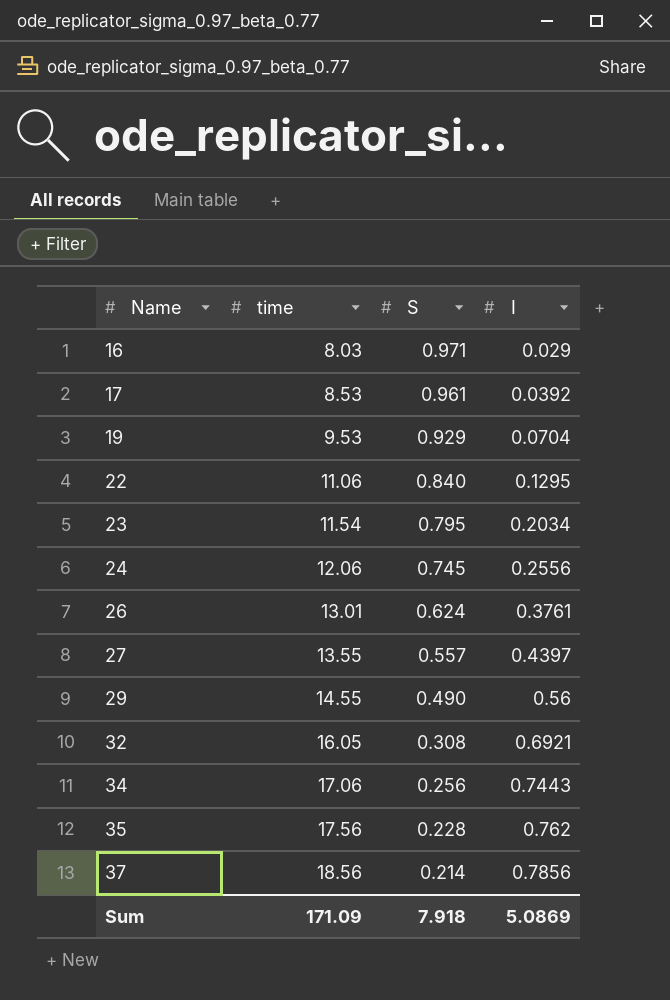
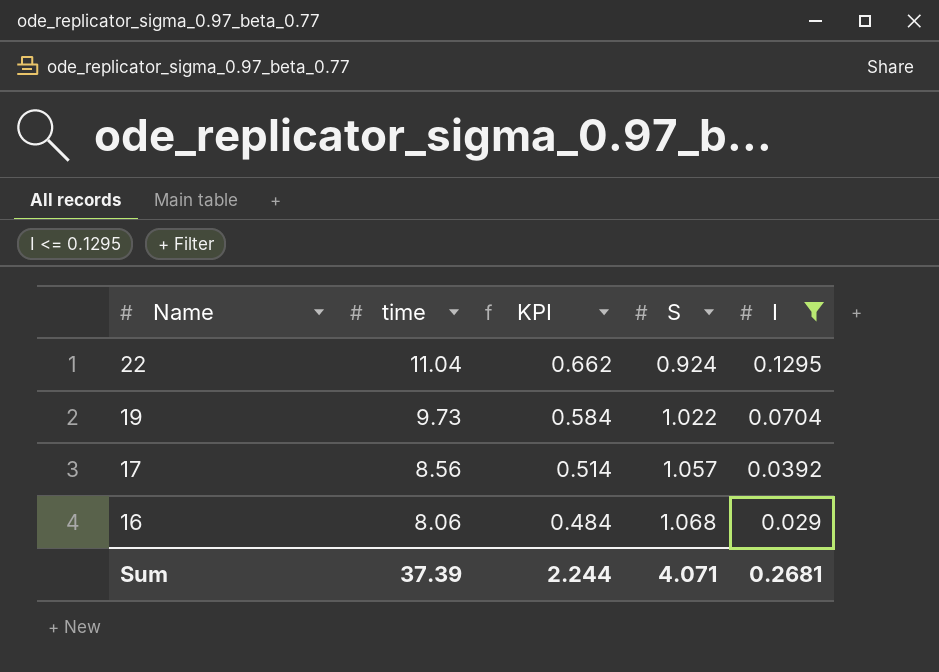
filter: none -> I <= 0.1295
row order: Name ascending -> Name descending
column KPI | formula: none -> [time] * 0.06
22 | time: 11.06 -> 11.04
22 | S: 0.840 -> 0.924
19 | time: 9.53 -> 9.73
19 | S: 0.929 -> 1.022
17 | time: 8.53 -> 8.56
17 | S: 0.961 -> 1.057
16 | time: 8.03 -> 8.06
16 | S: 0.971 -> 1.068
Sum | time: 171.09 -> 37.39
Sum | S: 7.918 -> 4.071
Sum | I: 5.0869 -> 0.2681

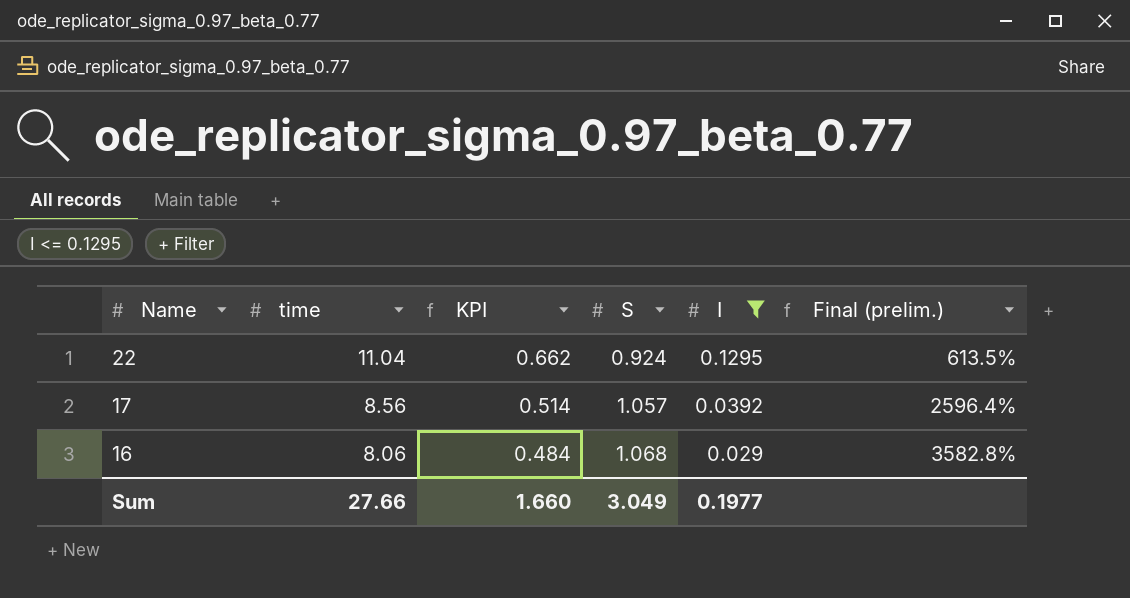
column Final (prelim.) | formula: none -> ([S] - [I]) / [I]
row 19: 9.73 | 0.584 | 1.022 | 0.0704 -> none
Sum | time: 37.39 -> 27.66
Sum | KPI: 2.244 -> 1.660
Sum | S: 4.071 -> 3.049
Sum | I: 0.2681 -> 0.1977

